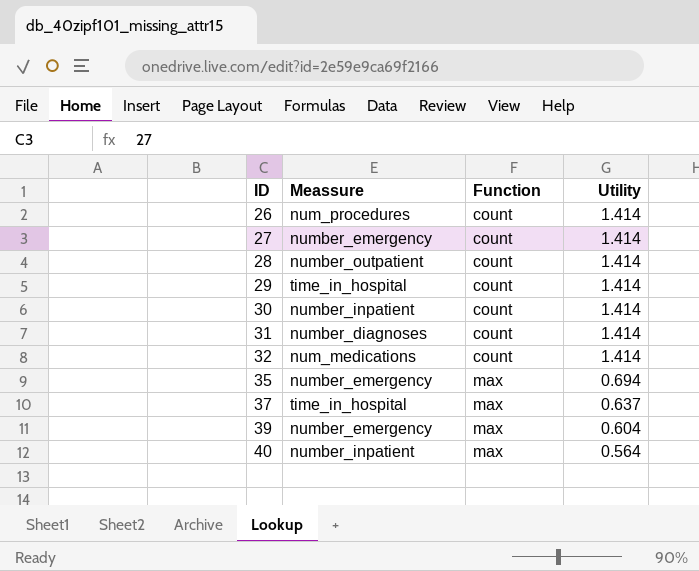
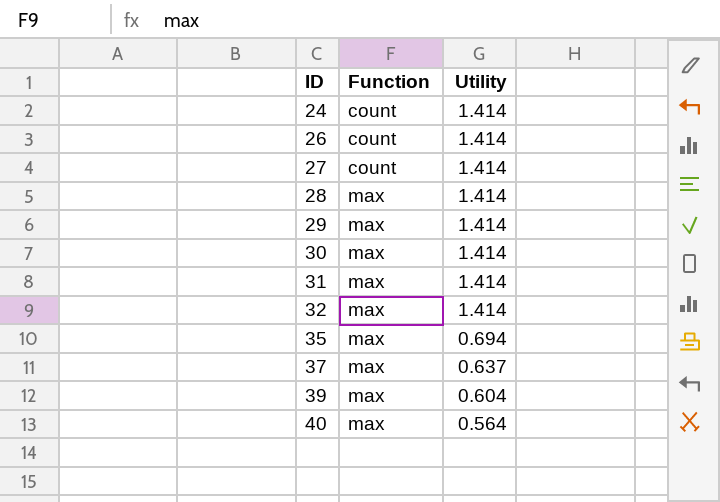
column Meassure | position: 2 -> none
row 24: none -> count | 1.414
28 | Function: count -> max
29 | Function: count -> max
30 | Function: count -> max
31 | Function: count -> max
32 | Function: count -> max

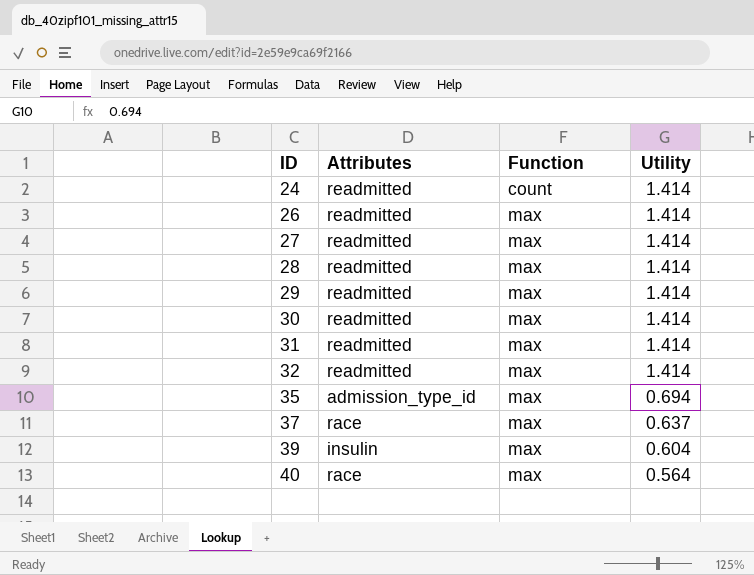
column Attributes | position: none -> 2
26 | Function: count -> max
27 | Function: count -> max

